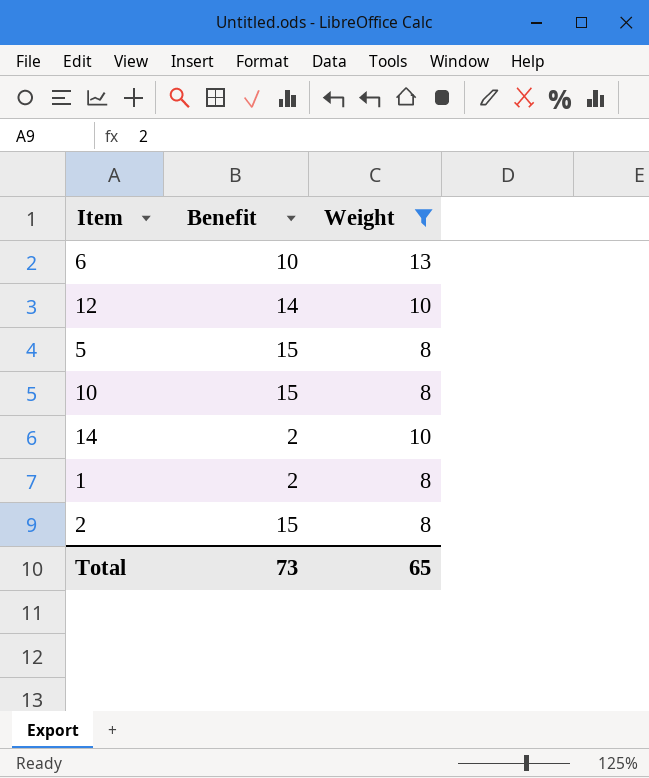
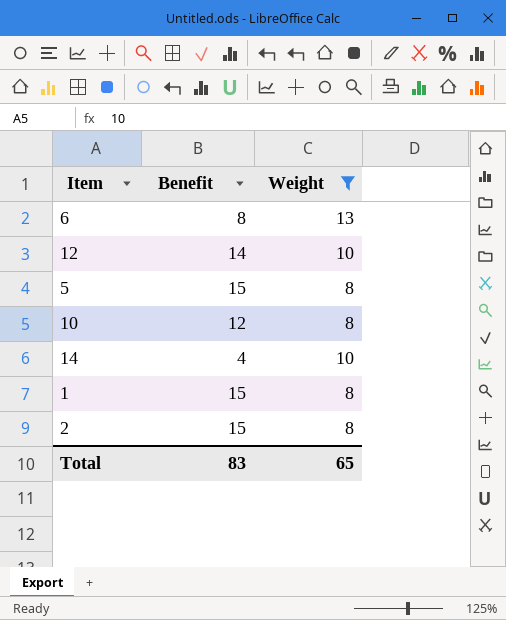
6 | Benefit: 10 -> 8
10 | Benefit: 15 -> 12
14 | Benefit: 2 -> 4
1 | Benefit: 2 -> 15
Total | Benefit: 73 -> 83

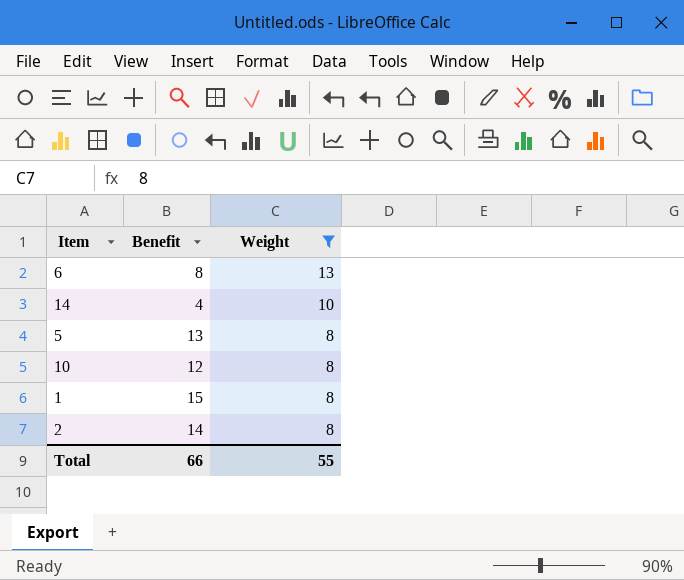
row order: none -> Weight descending
row 12: 14 | 10 -> none
5 | Benefit: 15 -> 13
2 | Benefit: 15 -> 14
Total | Benefit: 83 -> 66
Total | Weight: 65 -> 55

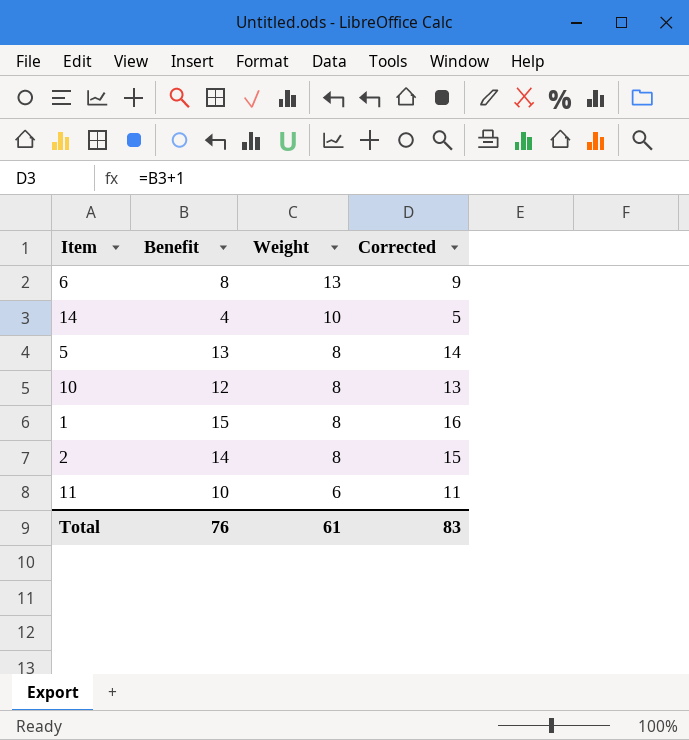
filter: Weight != 6 -> none
column Corrected | formula: none -> [Benefit] + 1
Total | Benefit: 66 -> 76
Total | Weight: 55 -> 61

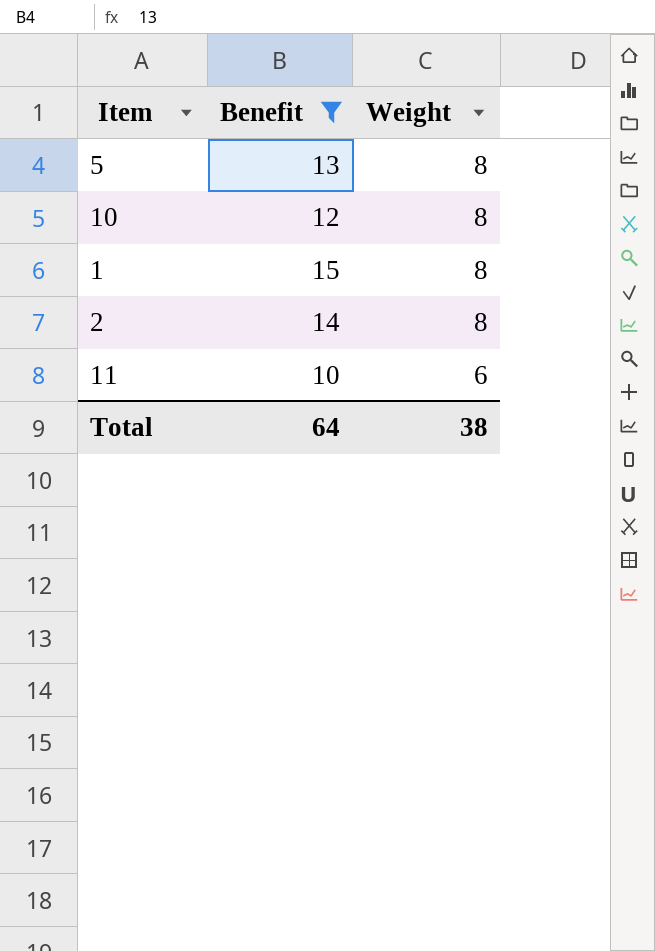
filter: none -> Benefit >= 10
column Corrected | formula: [Benefit] + 1 -> none
Total | Benefit: 76 -> 64
Total | Weight: 61 -> 38

